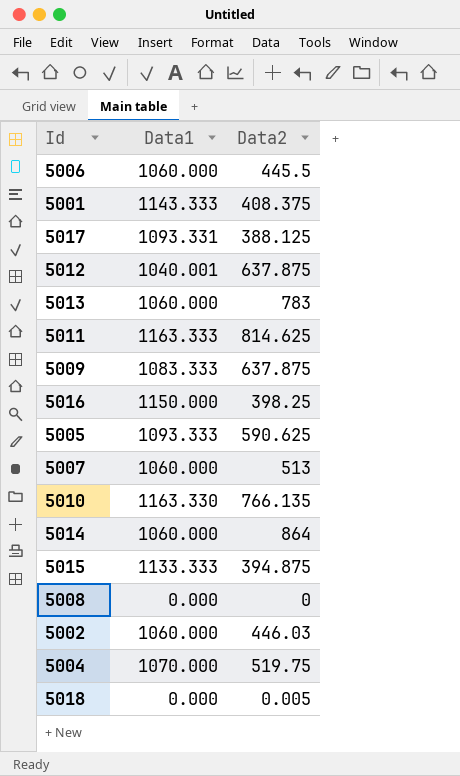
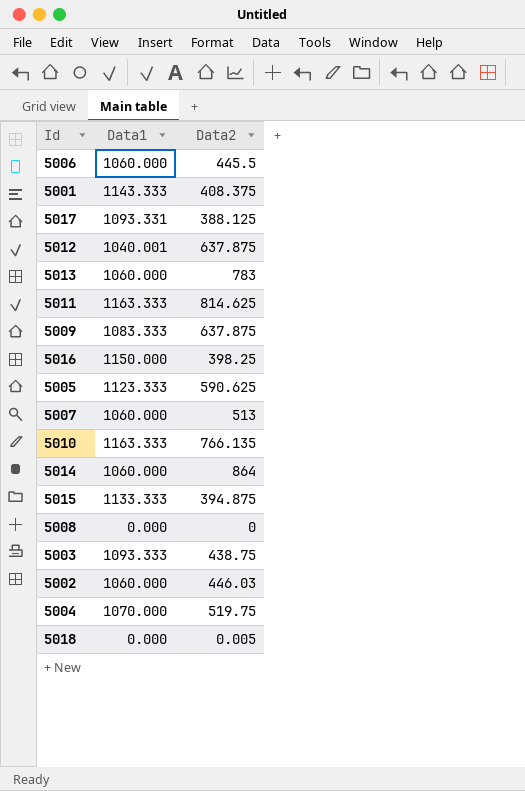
5005 | Data1: 1093.333 -> 1123.333
5010 | Data1: 1163.330 -> 1163.333
row 5003: none -> 1093.333 | 438.75

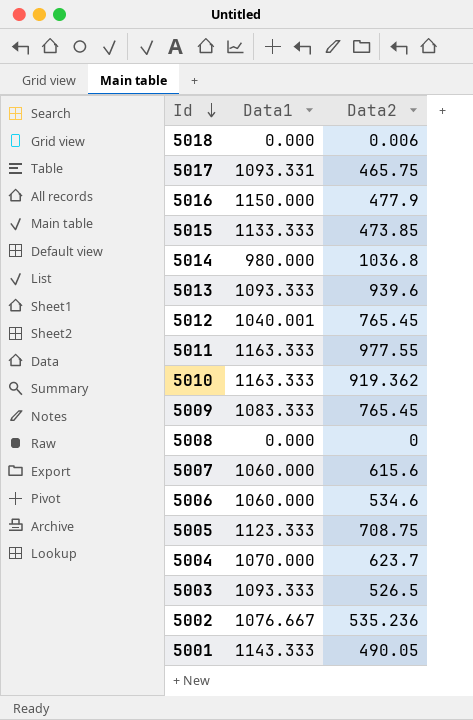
row order: none -> Id descending
5018 | Data2: 0.005 -> 0.006
5017 | Data2: 388.125 -> 465.75
5016 | Data2: 398.25 -> 477.9
5015 | Data2: 394.875 -> 473.85
5014 | Data1: 1060.000 -> 980.000
5014 | Data2: 864 -> 1036.8
5013 | Data1: 1060.000 -> 1093.333
5013 | Data2: 783 -> 939.6
5012 | Data2: 637.875 -> 765.45
5011 | Data2: 814.625 -> 977.55
5010 | Data2: 766.135 -> 919.362
5009 | Data2: 637.875 -> 765.45
5007 | Data2: 513 -> 615.6
5006 | Data2: 445.5 -> 534.6
5005 | Data2: 590.625 -> 708.75
5004 | Data2: 519.75 -> 623.7
5003 | Data2: 438.75 -> 526.5
5002 | Data1: 1060.000 -> 1076.667
5002 | Data2: 446.03 -> 535.236
5001 | Data2: 408.375 -> 490.05

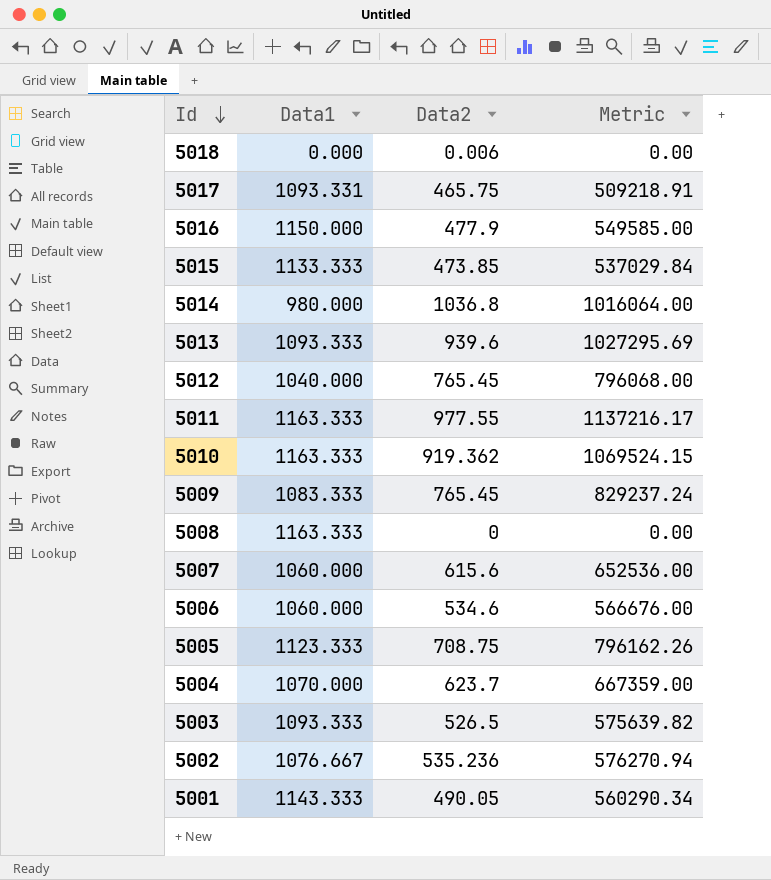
column Metric | formula: none -> [Data1] * [Data2]
5012 | Data1: 1040.001 -> 1040.000
5008 | Data1: 0.000 -> 1163.333

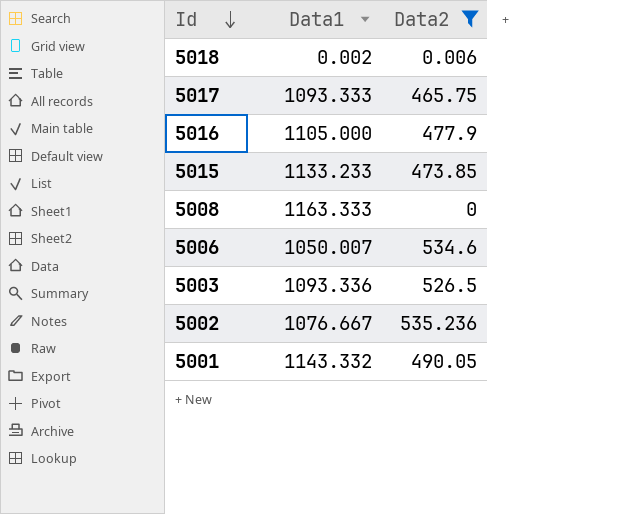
filter: none -> Data2 <= 535.236
column Metric | formula: [Data1] * [Data2] -> none
5018 | Data1: 0.000 -> 0.002
5017 | Data1: 1093.331 -> 1093.333
5016 | Data1: 1150.000 -> 1105.000
5015 | Data1: 1133.333 -> 1133.233
5006 | Data1: 1060.000 -> 1050.007
5003 | Data1: 1093.333 -> 1093.336
5001 | Data1: 1143.333 -> 1143.332

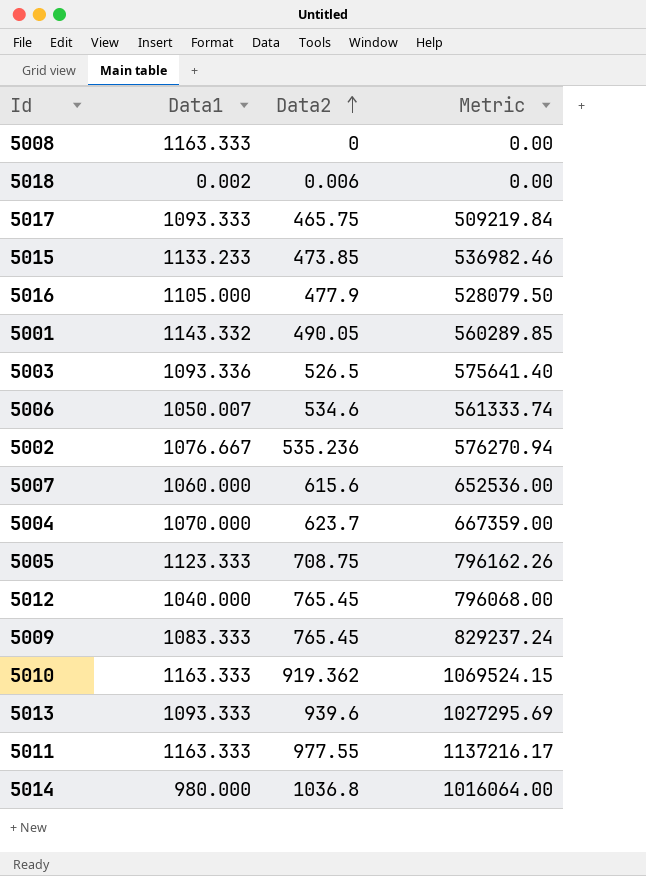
filter: Data2 <= 535.236 -> none
row order: Id descending -> Data2 ascending
column Metric | formula: none -> [Data1] * [Data2]

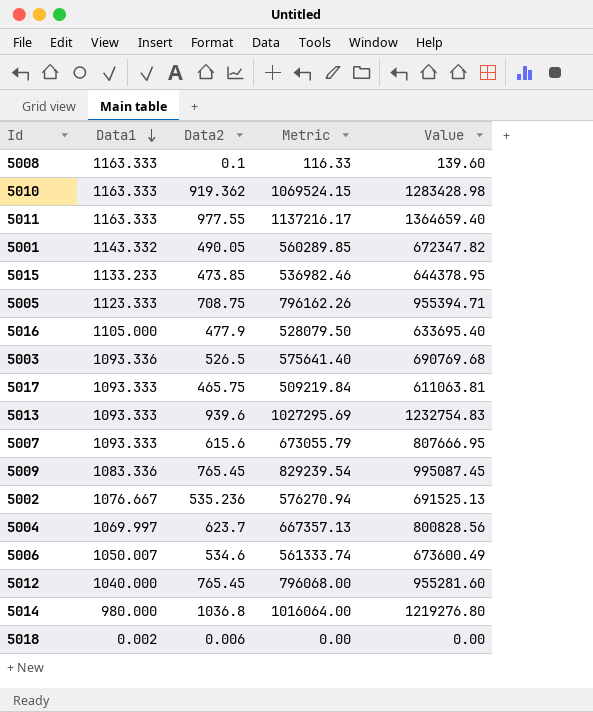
row order: Data2 ascending -> Data1 descending
column Value | formula: none -> [Metric] * 1.2
5008 | Data2: 0 -> 0.1
5008 | Metric: 0.00 -> 116.33
5007 | Data1: 1060.000 -> 1093.333
5007 | Metric: 652536.00 -> 673055.79
5009 | Data1: 1083.333 -> 1083.336
5009 | Metric: 829237.24 -> 829239.54
5004 | Data1: 1070.000 -> 1069.997
5004 | Metric: 667359.00 -> 667357.13

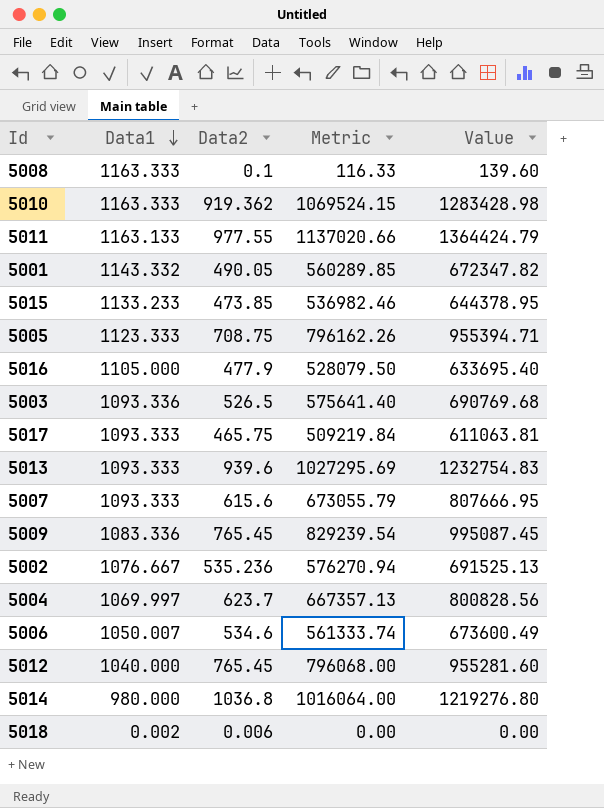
5011 | Data1: 1163.333 -> 1163.133
5011 | Metric: 1137216.17 -> 1137020.66
5011 | Value: 1364659.40 -> 1364424.79

